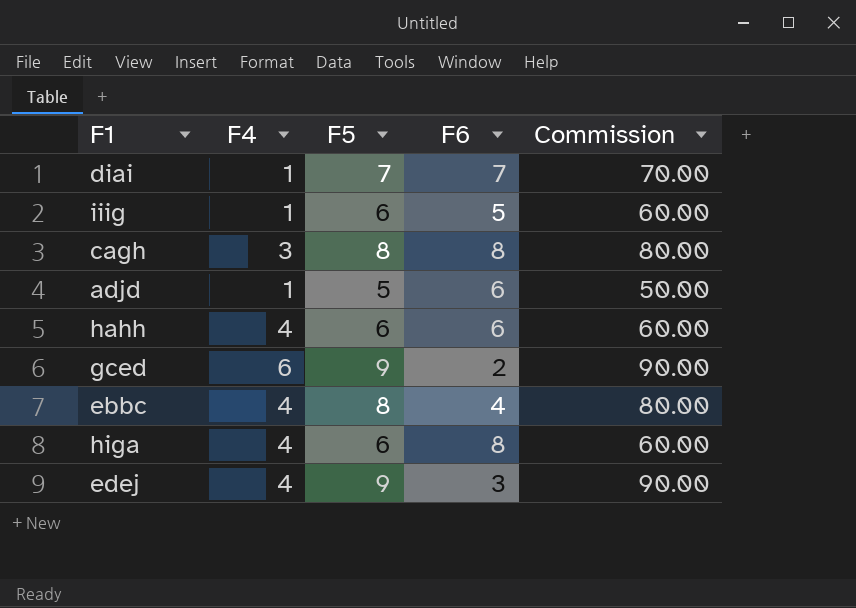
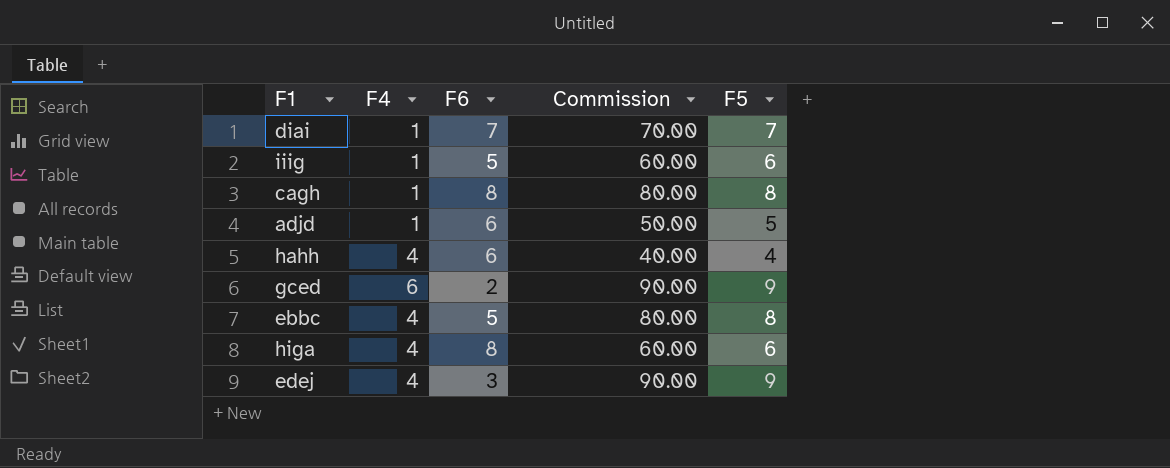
column F5 | position: 3 -> 5
cagh | F4: 3 -> 1
hahh | Commission: 60.00 -> 40.00
hahh | F5: 6 -> 4
ebbc | F6: 4 -> 5

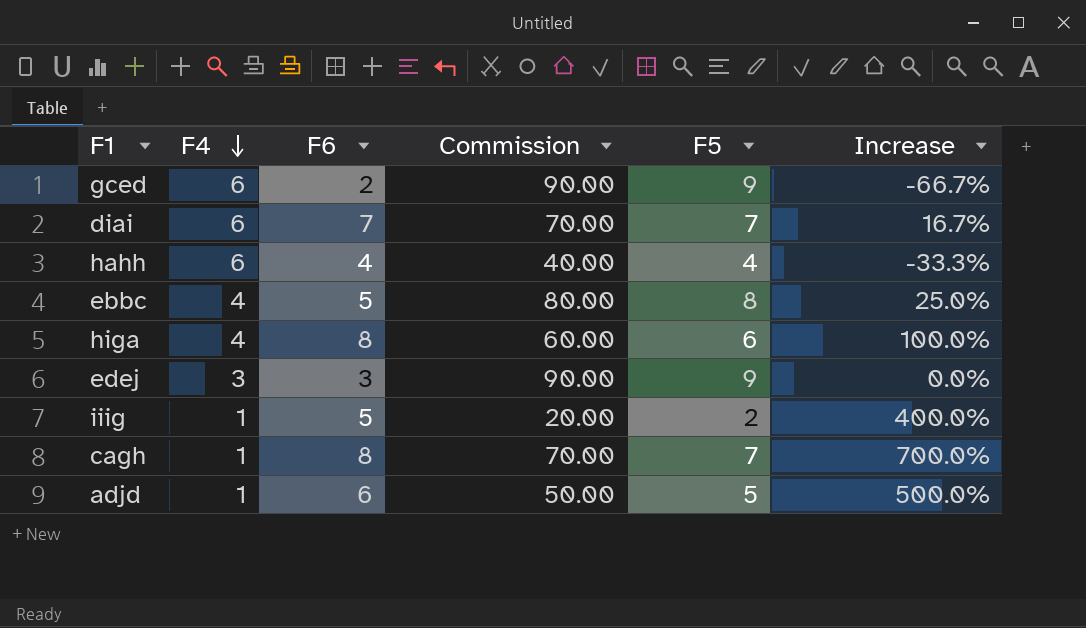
row order: none -> F4 descending
column Increase | formula: none -> ([F6] - [F4]) / [F4]
diai | F4: 1 -> 6
hahh | F4: 4 -> 6
hahh | F6: 6 -> 4
edej | F4: 4 -> 3
iiig | Commission: 60.00 -> 20.00
iiig | F5: 6 -> 2
cagh | Commission: 80.00 -> 70.00
cagh | F5: 8 -> 7

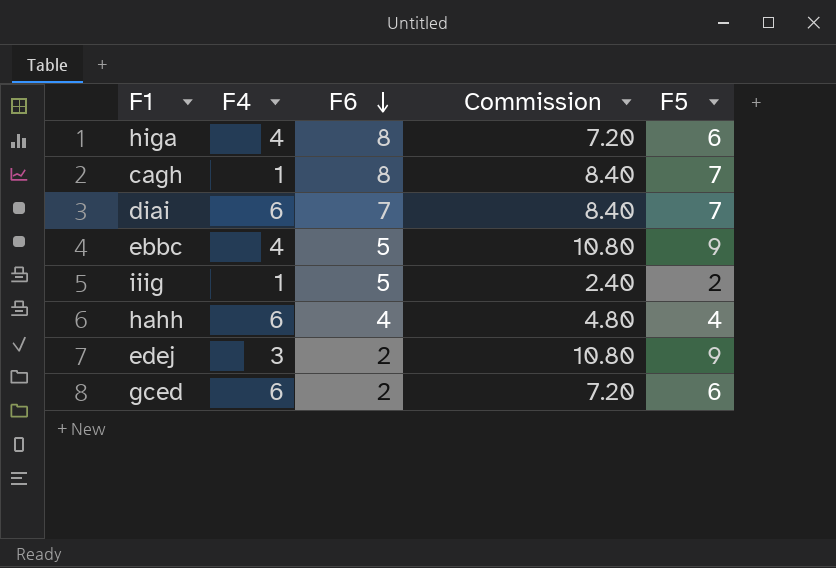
row order: F4 descending -> F6 descending
column Increase | formula: ([F6] - [F4]) / [F4] -> none
column Commission | formula: [F5] * 10 -> [F5] * 1.2
row adjd: 1 | 6 | 50.00 | 5 | 500.0% -> none
ebbc | F5: 8 -> 9
edej | F6: 3 -> 2
gced | F5: 9 -> 6

